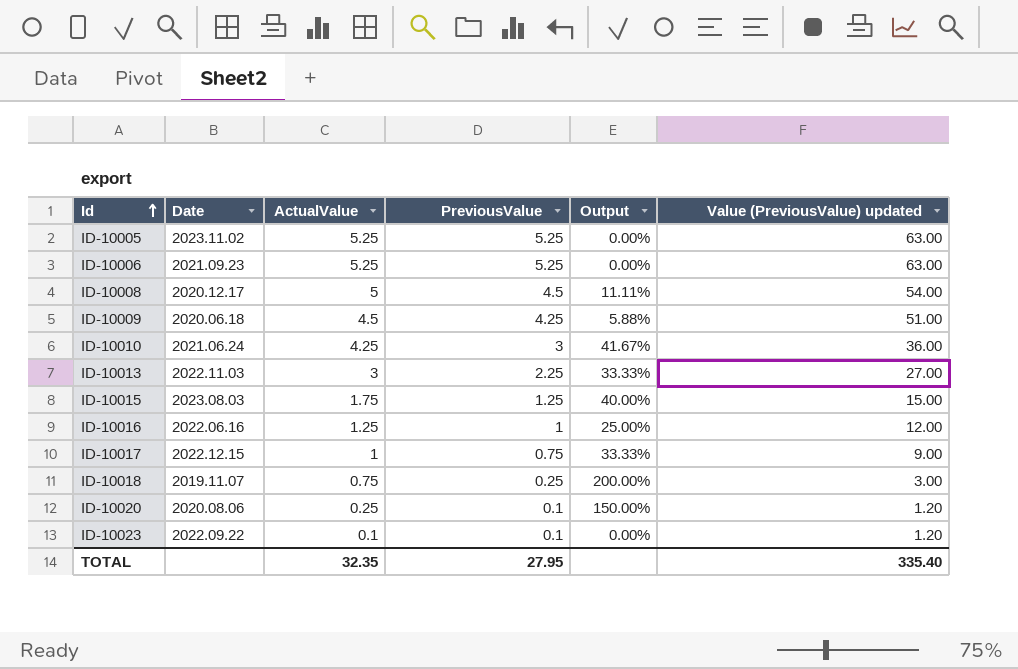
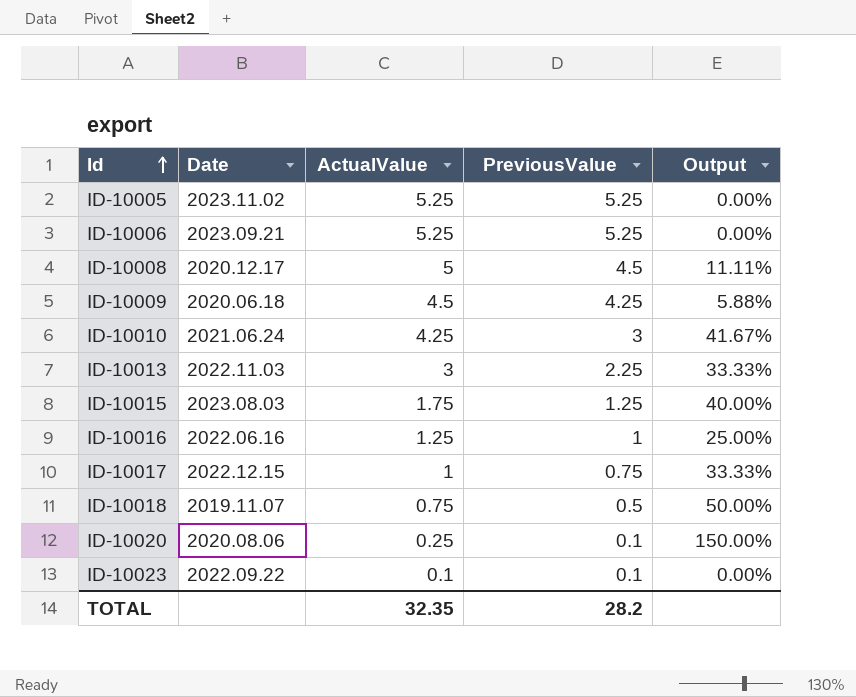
column Value (PreviousValue) updated | formula: [PreviousValue] * 12 -> none
ID-10006 | Date: 2021.09.23 -> 2023.09.21
ID-10018 | PreviousValue: 0.25 -> 0.5
ID-10018 | Output: 200.00% -> 50.00%
TOTAL | PreviousValue: 27.95 -> 28.2

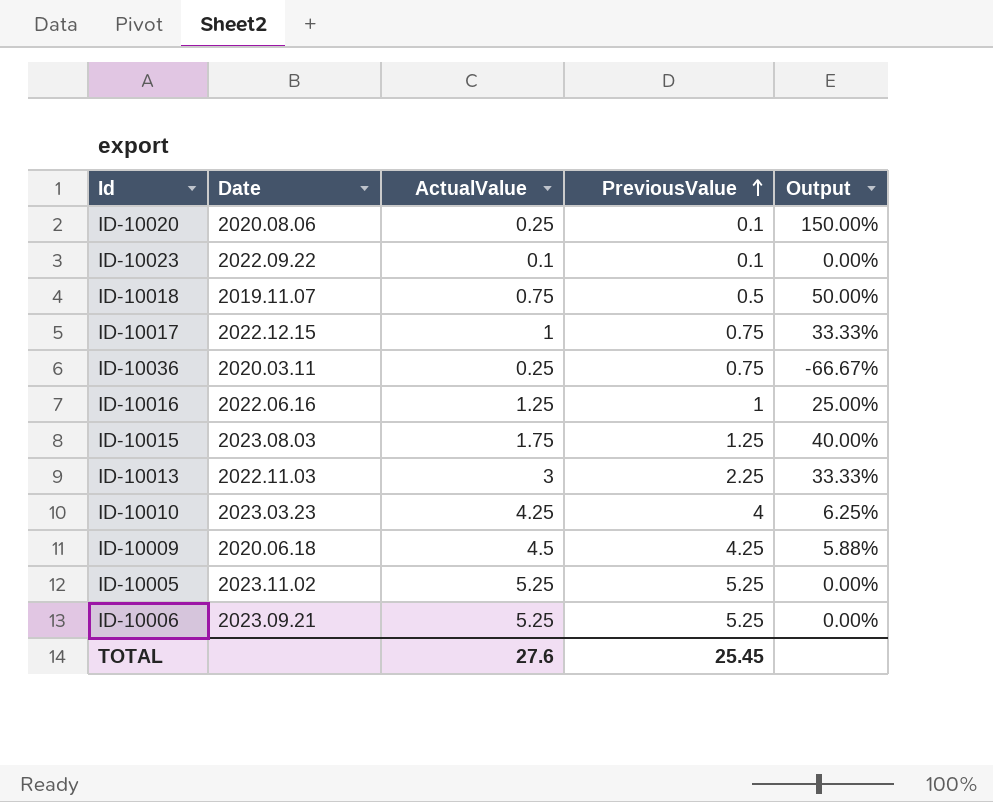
row order: Id ascending -> PreviousValue ascending
row ID-10008: 2020.12.17 | 5 | 4.5 | 11.11% -> none
row ID-10036: none -> 2020.03.11 | 0.25 | 0.75 | -66.67%
ID-10010 | Date: 2021.06.24 -> 2023.03.23
ID-10010 | PreviousValue: 3 -> 4
ID-10010 | Output: 41.67% -> 6.25%
TOTAL | ActualValue: 32.35 -> 27.6
TOTAL | PreviousValue: 28.2 -> 25.45

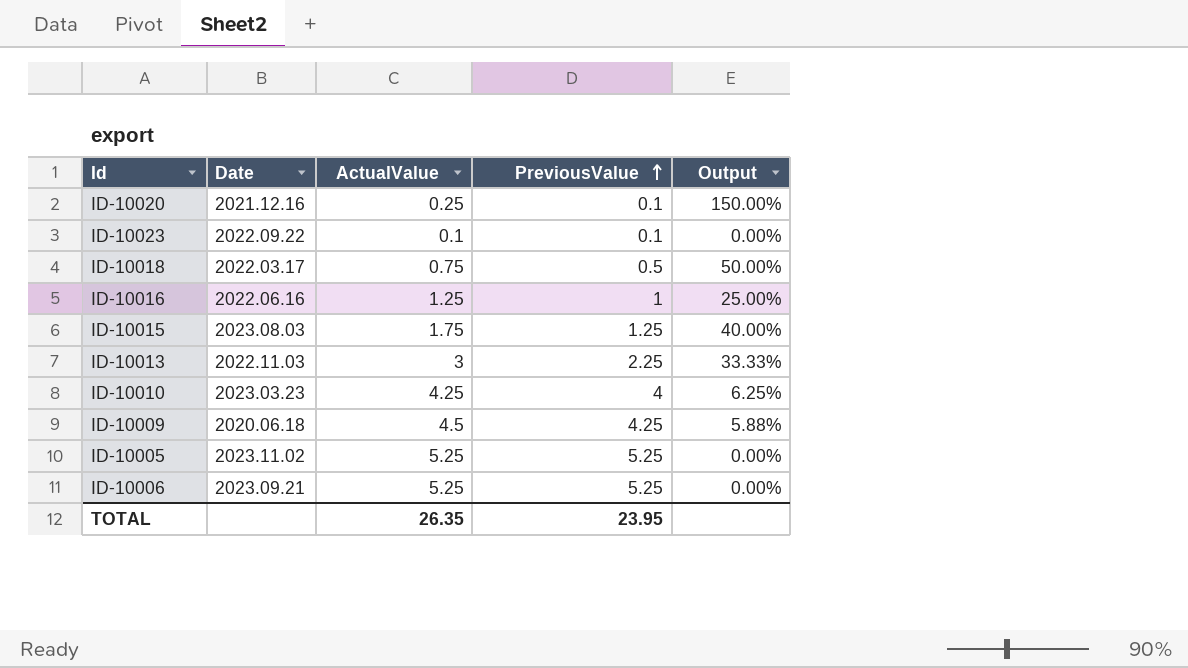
row ID-10017: 2022.12.15 | 1 | 0.75 | 33.33% -> none
row ID-10036: 2020.03.11 | 0.25 | 0.75 | -66.67% -> none
ID-10020 | Date: 2020.08.06 -> 2021.12.16
ID-10018 | Date: 2019.11.07 -> 2022.03.17
TOTAL | ActualValue: 27.6 -> 26.35
TOTAL | PreviousValue: 25.45 -> 23.95

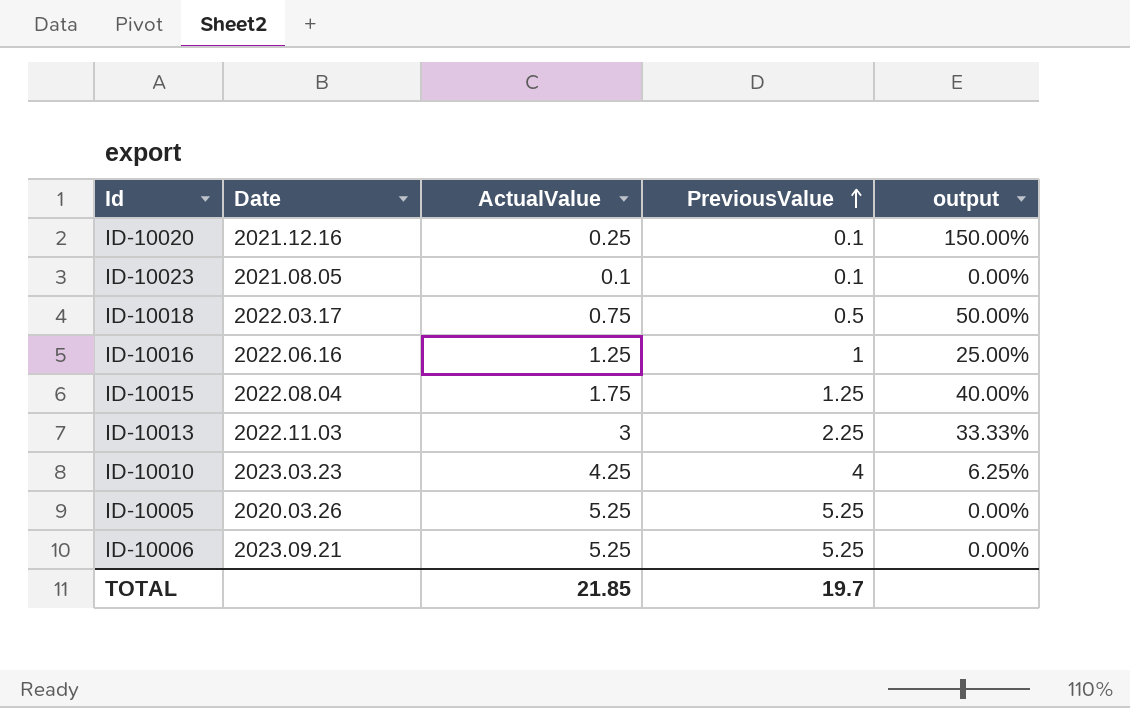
column name: Output -> output
row ID-10009: 2020.06.18 | 4.5 | 4.25 | 5.88% -> none
ID-10023 | Date: 2022.09.22 -> 2021.08.05
ID-10015 | Date: 2023.08.03 -> 2022.08.04
ID-10005 | Date: 2023.11.02 -> 2020.03.26
TOTAL | ActualValue: 26.35 -> 21.85
TOTAL | PreviousValue: 23.95 -> 19.7

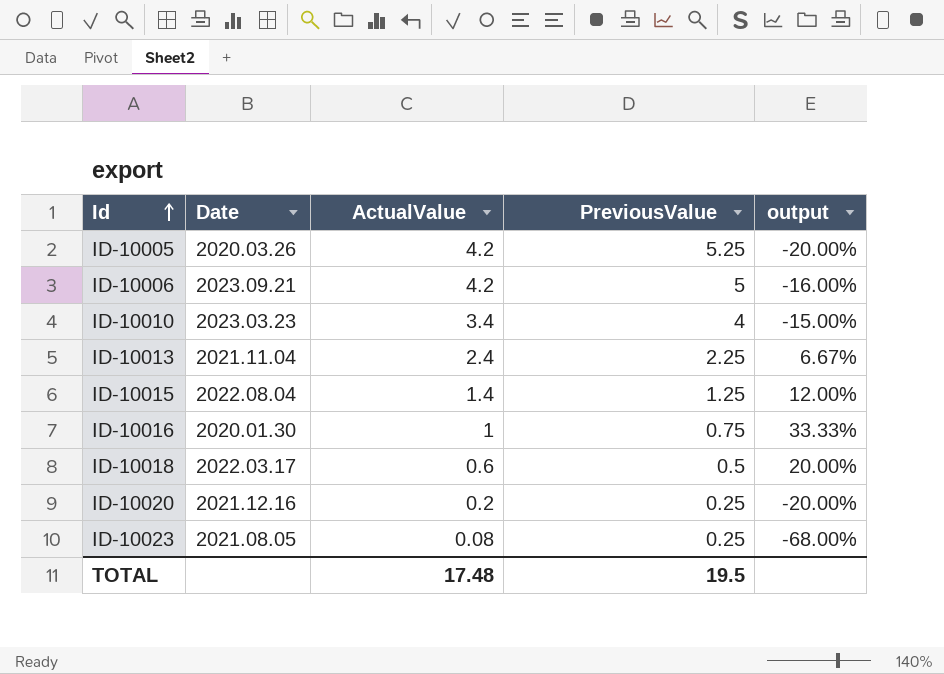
row order: PreviousValue ascending -> Id ascending
ID-10005 | ActualValue: 5.25 -> 4.2
ID-10005 | output: 0.00% -> -20.00%
ID-10006 | ActualValue: 5.25 -> 4.2
ID-10006 | PreviousValue: 5.25 -> 5
ID-10006 | output: 0.00% -> -16.00%
ID-10010 | ActualValue: 4.25 -> 3.4
ID-10010 | output: 6.25% -> -15.00%
ID-10013 | Date: 2022.11.03 -> 2021.11.04
ID-10013 | ActualValue: 3 -> 2.4
ID-10013 | output: 33.33% -> 6.67%
ID-10015 | ActualValue: 1.75 -> 1.4
ID-10015 | output: 40.00% -> 12.00%
ID-10016 | Date: 2022.06.16 -> 2020.01.30
ID-10016 | ActualValue: 1.25 -> 1
ID-10016 | PreviousValue: 1 -> 0.75
ID-10016 | output: 25.00% -> 33.33%
ID-10018 | ActualValue: 0.75 -> 0.6
ID-10018 | output: 50.00% -> 20.00%
ID-10020 | ActualValue: 0.25 -> 0.2
ID-10020 | PreviousValue: 0.1 -> 0.25
ID-10020 | output: 150.00% -> -20.00%
ID-10023 | ActualValue: 0.1 -> 0.08
ID-10023 | PreviousValue: 0.1 -> 0.25
ID-10023 | output: 0.00% -> -68.00%
TOTAL | ActualValue: 21.85 -> 17.48
TOTAL | PreviousValue: 19.7 -> 19.5

